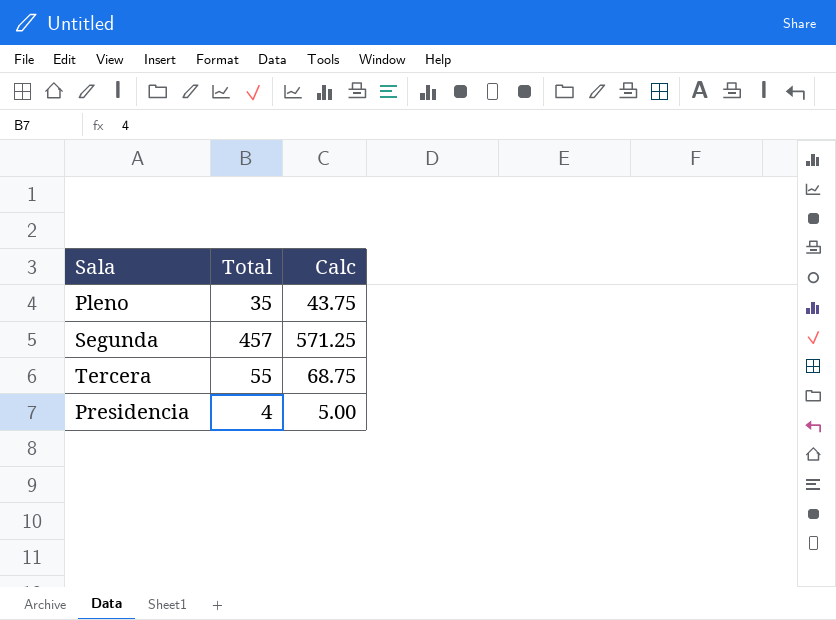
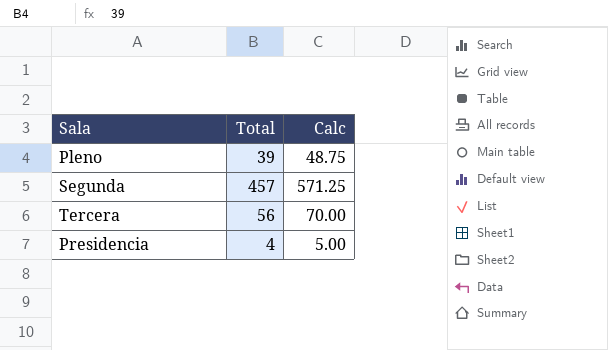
Pleno | Total: 35 -> 39
Pleno | Calc: 43.75 -> 48.75
Tercera | Total: 55 -> 56
Tercera | Calc: 68.75 -> 70.00

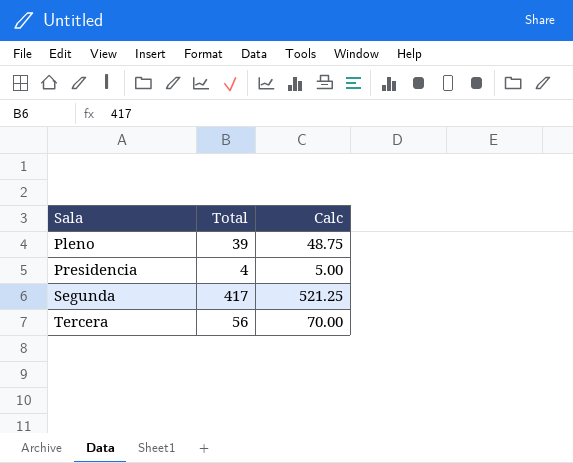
row order: none -> Sala ascending
Segunda | Total: 457 -> 417
Segunda | Calc: 571.25 -> 521.25

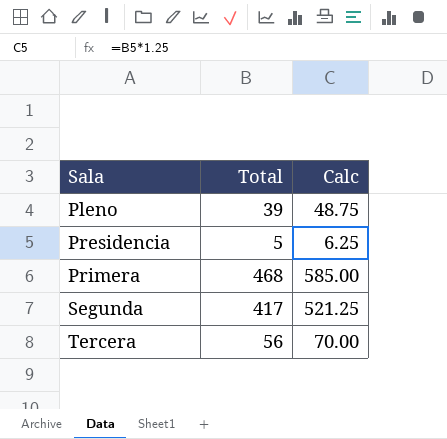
Presidencia | Total: 4 -> 5
Presidencia | Calc: 5.00 -> 6.25
row Primera: none -> 468 | 585.00

